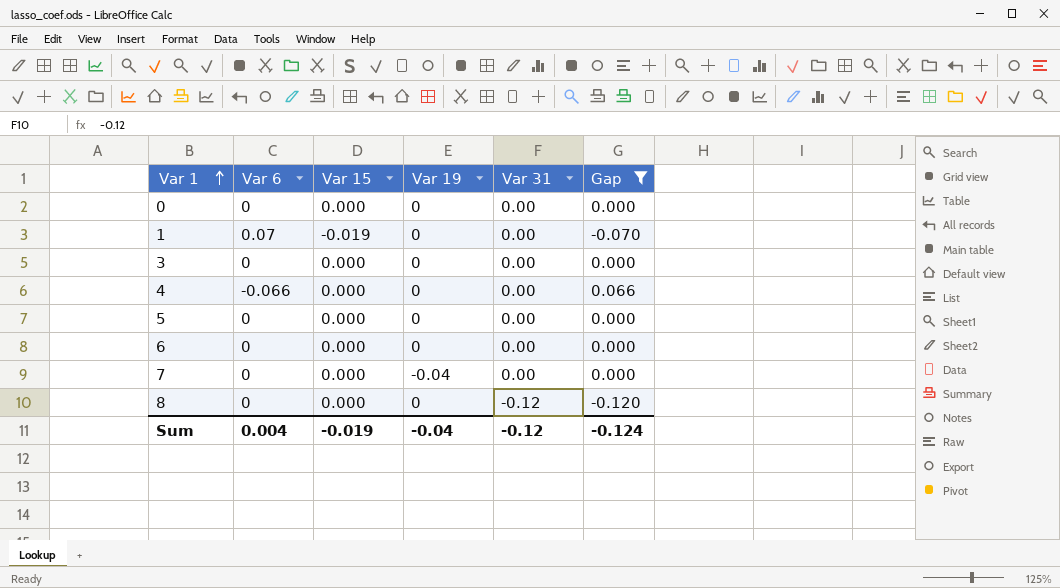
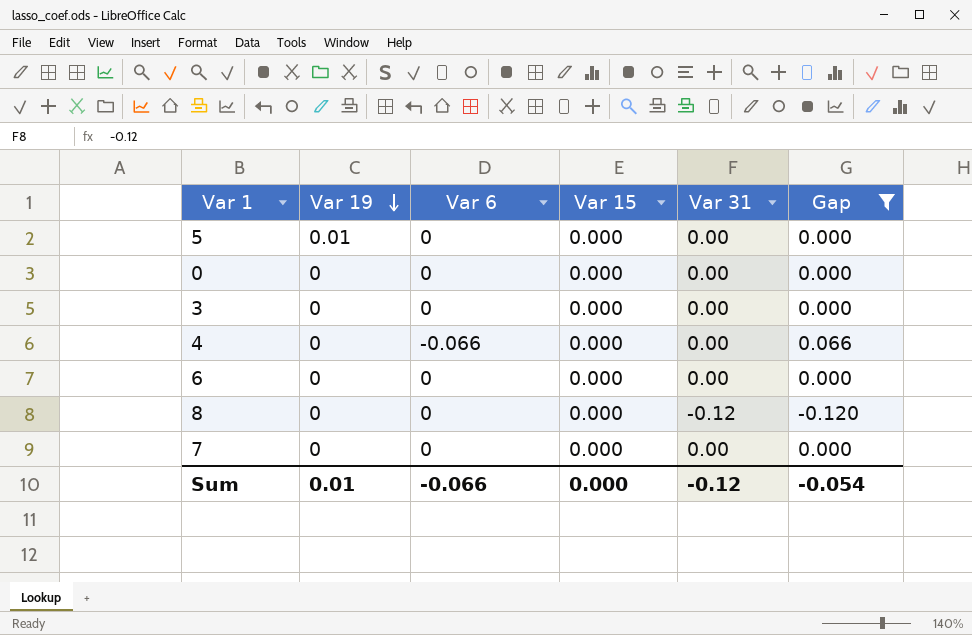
row order: Var 1 ascending -> Var 19 descending
column Var 19 | position: 4 -> 2
row 1: 0.07 | -0.019 | 0 | 0.00 | -0.070 -> none
5 | Var 19: 0 -> 0.01
7 | Var 19: -0.04 -> 0
Sum | Var 19: -0.04 -> 0.01
Sum | Var 6: 0.004 -> -0.066
Sum | Var 15: -0.019 -> 0.000
Sum | Gap: -0.124 -> -0.054

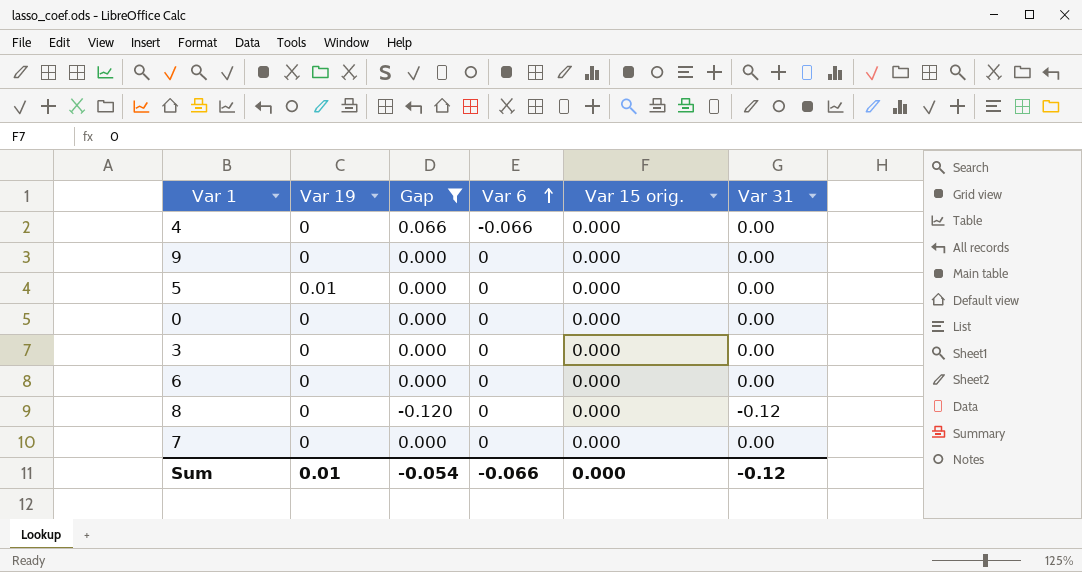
row order: Var 19 descending -> Var 6 ascending
column Gap | position: 6 -> 3
column name: Var 15 -> Var 15 orig.
row 9: none -> 0 | 0.000 | 0 | 0.000 | 0.00

